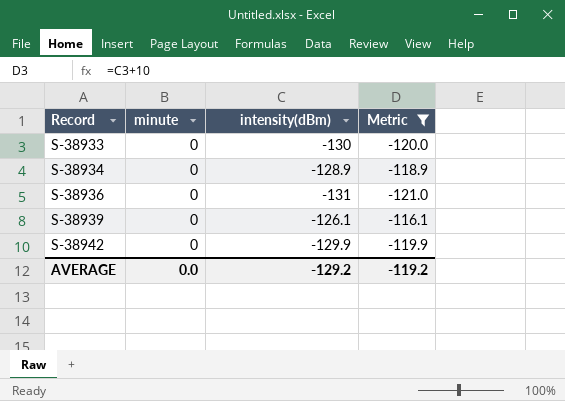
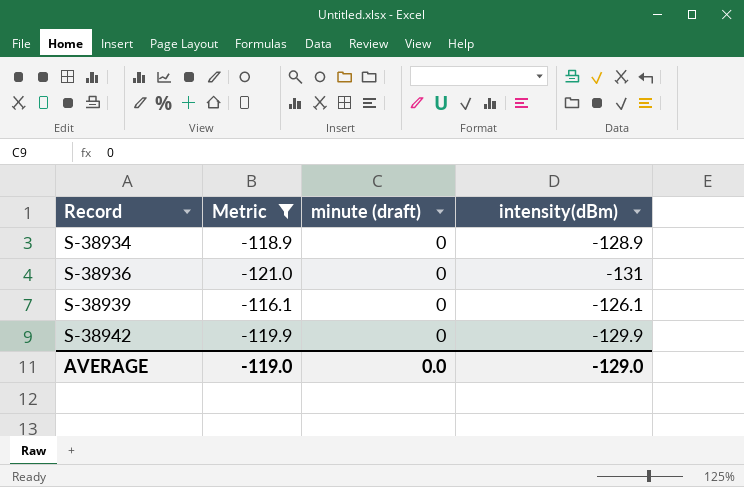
column Metric | position: 4 -> 2
column name: minute -> minute (draft)
row S-38933: 0 | -130 | -120.0 -> none
AVERAGE | Metric: -119.2 -> -119.0
AVERAGE | intensity(dBm): -129.2 -> -129.0

